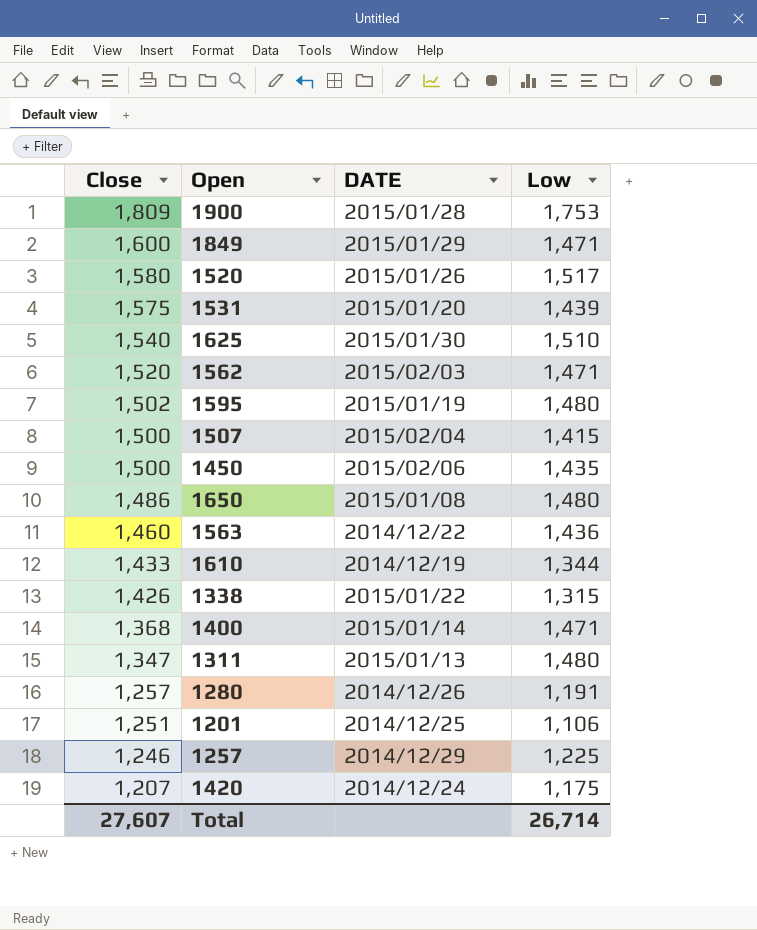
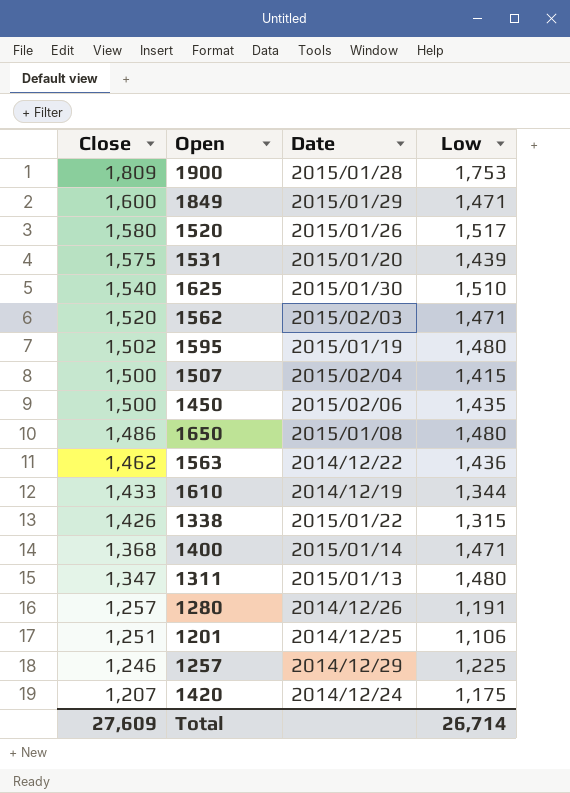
column name: DATE -> Date
1563 | Close: 1,460 -> 1,462
Total | Close: 27,607 -> 27,609

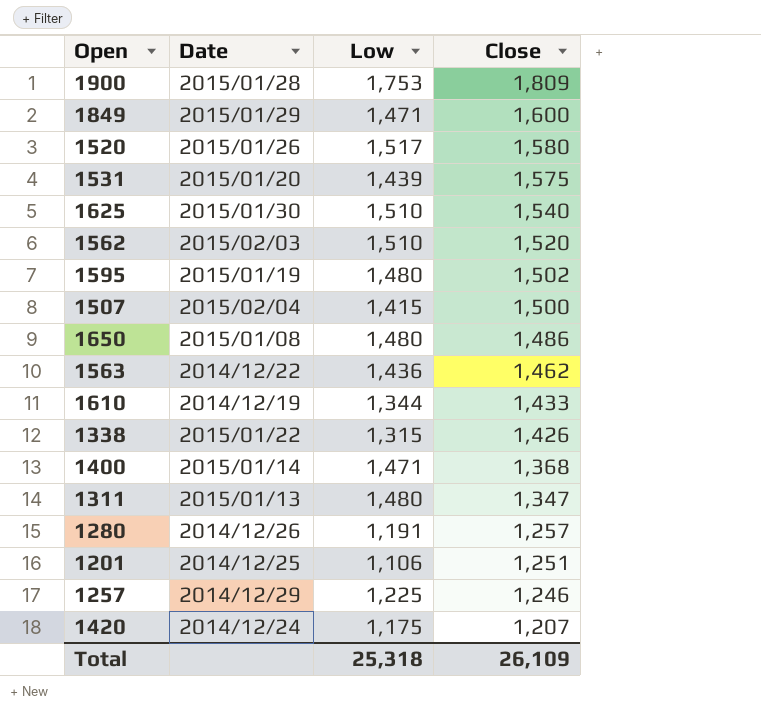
column Close | position: 1 -> 4
row 1450: 1,500 | 2015/02/06 | 1,435 -> none
1562 | Low: 1,471 -> 1,510
Total | Low: 26,714 -> 25,318
Total | Close: 27,609 -> 26,109

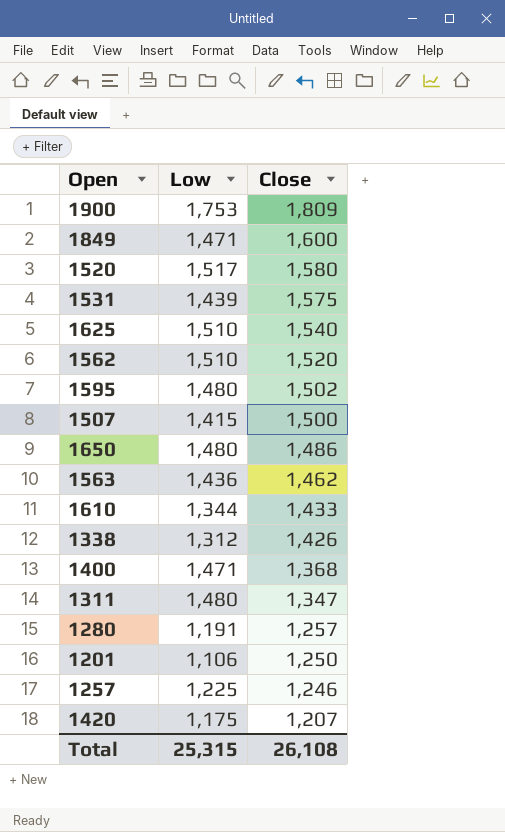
column Date | position: 2 -> none
1338 | Low: 1,315 -> 1,312
1201 | Close: 1,251 -> 1,250
Total | Low: 25,318 -> 25,315
Total | Close: 26,109 -> 26,108

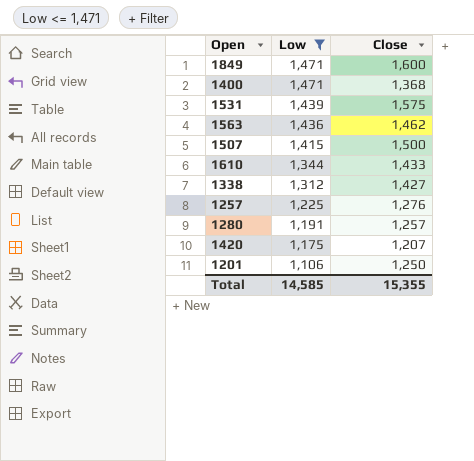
filter: none -> Low <= 1,471
row order: Close descending -> Low descending
1338 | Close: 1,426 -> 1,427
1257 | Close: 1,246 -> 1,276
Total | Low: 25,315 -> 14,585
Total | Close: 26,108 -> 15,355

